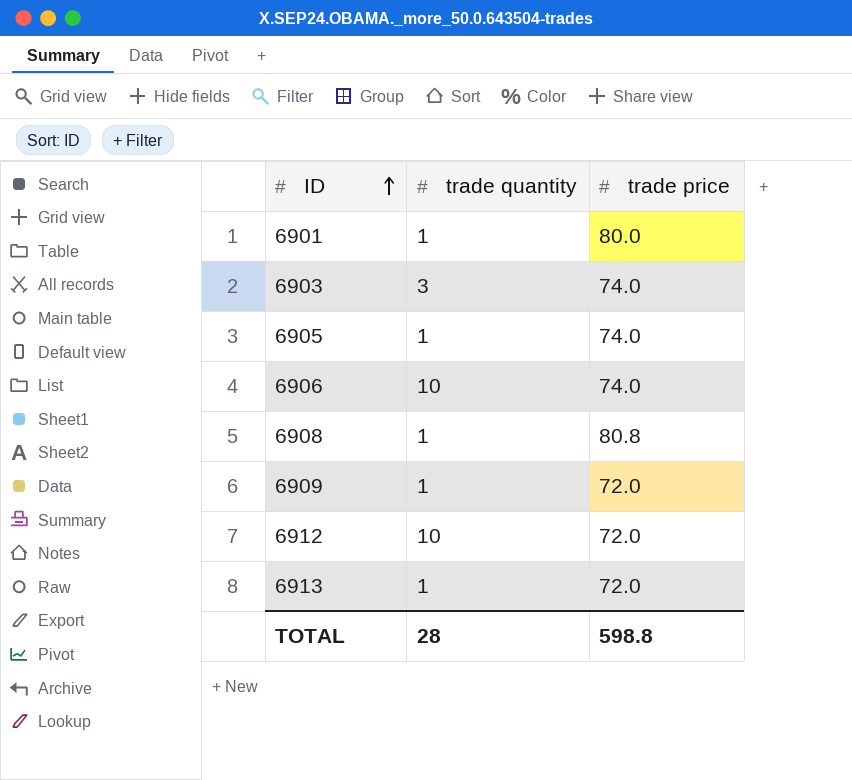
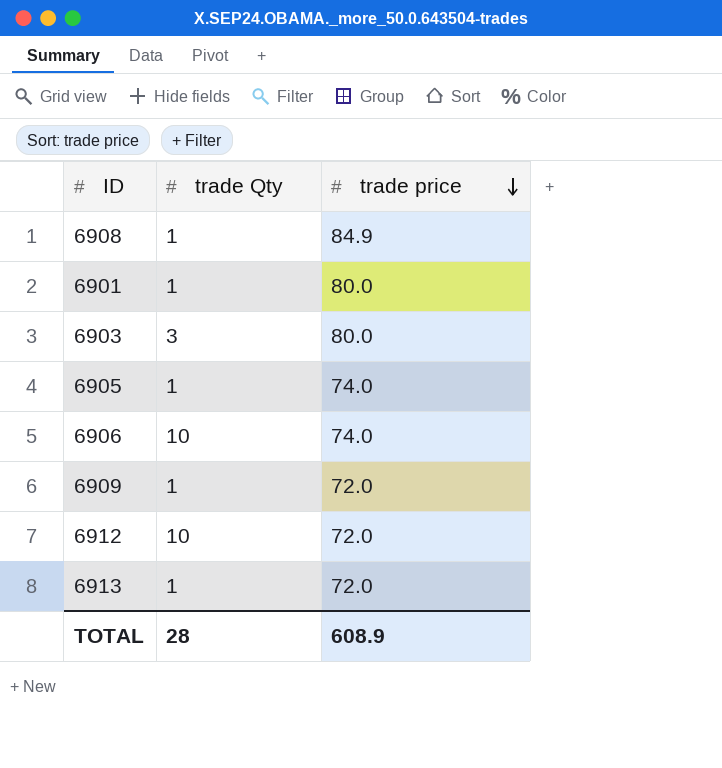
row order: ID ascending -> trade price descending
column name: trade quantity -> trade Qty
6908 | trade price: 80.8 -> 84.9
6903 | trade price: 74.0 -> 80.0
TOTAL | trade price: 598.8 -> 608.9

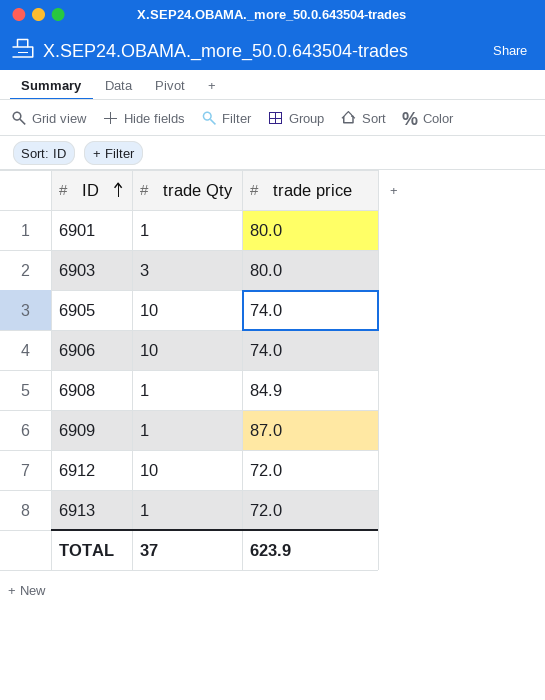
row order: trade price descending -> ID ascending
6905 | trade Qty: 1 -> 10
6909 | trade price: 72.0 -> 87.0
TOTAL | trade Qty: 28 -> 37
TOTAL | trade price: 608.9 -> 623.9

